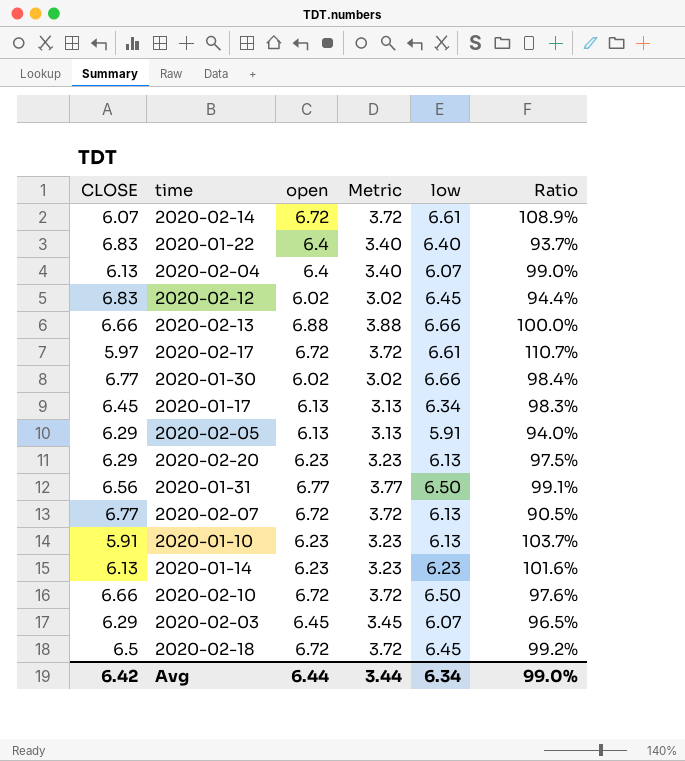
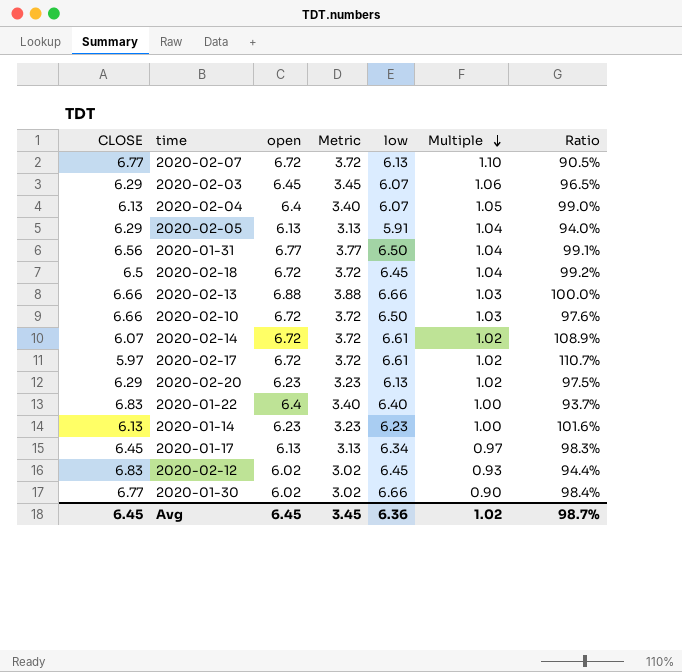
row order: none -> Multiple descending
column Multiple | formula: none -> [open] / [low]
row 2020-01-10: 5.91 | 6.23 | 3.23 | 6.13 | 103.7% -> none
Avg | CLOSE: 6.42 -> 6.45
Avg | open: 6.44 -> 6.45
Avg | Metric: 3.44 -> 3.45
Avg | low: 6.34 -> 6.36
Avg | Ratio: 99.0% -> 98.7%

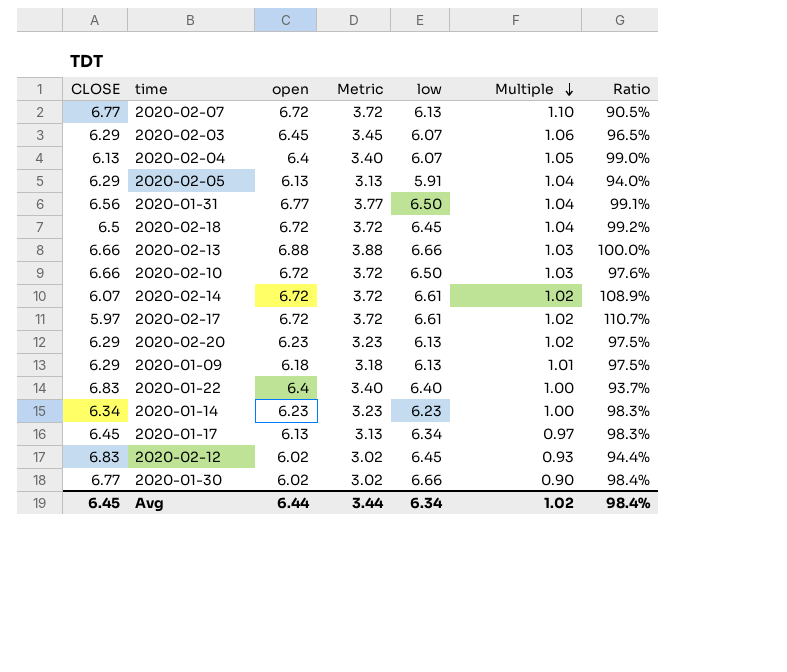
row 2020-01-09: none -> 6.29 | 6.18 | 3.18 | 6.13 | 1.01 | 97.5%
2020-01-14 | CLOSE: 6.13 -> 6.34
2020-01-14 | Ratio: 101.6% -> 98.3%
Avg | open: 6.45 -> 6.44
Avg | Metric: 3.45 -> 3.44
Avg | low: 6.36 -> 6.34
Avg | Ratio: 98.7% -> 98.4%

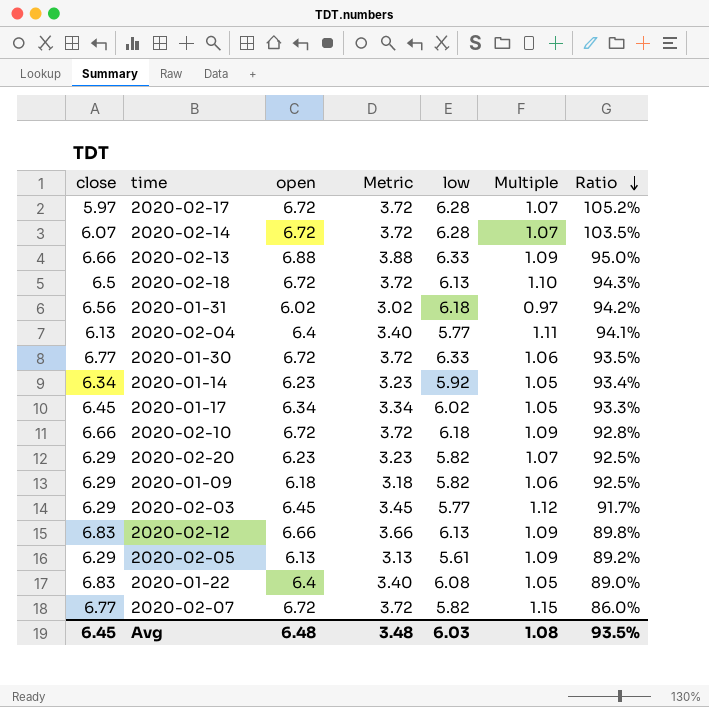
row order: Multiple descending -> Ratio descending
column name: CLOSE -> close
2020-02-17 | low: 6.61 -> 6.28
2020-02-17 | Multiple: 1.02 -> 1.07
2020-02-17 | Ratio: 110.7% -> 105.2%
2020-02-14 | low: 6.61 -> 6.28
2020-02-14 | Multiple: 1.02 -> 1.07
2020-02-14 | Ratio: 108.9% -> 103.5%
2020-02-13 | low: 6.66 -> 6.33
2020-02-13 | Multiple: 1.03 -> 1.09
2020-02-13 | Ratio: 100.0% -> 95.0%
2020-02-18 | low: 6.45 -> 6.13
2020-02-18 | Multiple: 1.04 -> 1.10
2020-02-18 | Ratio: 99.2% -> 94.3%
2020-01-31 | open: 6.77 -> 6.02
2020-01-31 | Metric: 3.77 -> 3.02
2020-01-31 | low: 6.50 -> 6.18
2020-01-31 | Multiple: 1.04 -> 0.97
2020-01-31 | Ratio: 99.1% -> 94.2%
2020-02-04 | low: 6.07 -> 5.77
2020-02-04 | Multiple: 1.05 -> 1.11
2020-02-04 | Ratio: 99.0% -> 94.1%
2020-01-30 | open: 6.02 -> 6.72
2020-01-30 | Metric: 3.02 -> 3.72
2020-01-30 | low: 6.66 -> 6.33
2020-01-30 | Multiple: 0.90 -> 1.06
2020-01-30 | Ratio: 98.4% -> 93.5%
2020-01-14 | low: 6.23 -> 5.92
2020-01-14 | Multiple: 1.00 -> 1.05
2020-01-14 | Ratio: 98.3% -> 93.4%
2020-01-17 | open: 6.13 -> 6.34
2020-01-17 | Metric: 3.13 -> 3.34
2020-01-17 | low: 6.34 -> 6.02
2020-01-17 | Multiple: 0.97 -> 1.05
2020-01-17 | Ratio: 98.3% -> 93.3%
2020-02-10 | low: 6.50 -> 6.18
2020-02-10 | Multiple: 1.03 -> 1.09
2020-02-10 | Ratio: 97.6% -> 92.8%
2020-02-20 | low: 6.13 -> 5.82
2020-02-20 | Multiple: 1.02 -> 1.07
2020-02-20 | Ratio: 97.5% -> 92.5%
2020-01-09 | low: 6.13 -> 5.82
2020-01-09 | Multiple: 1.01 -> 1.06
2020-01-09 | Ratio: 97.5% -> 92.5%
2020-02-03 | low: 6.07 -> 5.77
2020-02-03 | Multiple: 1.06 -> 1.12
2020-02-03 | Ratio: 96.5% -> 91.7%
2020-02-12 | open: 6.02 -> 6.66
2020-02-12 | Metric: 3.02 -> 3.66
2020-02-12 | low: 6.45 -> 6.13
2020-02-12 | Multiple: 0.93 -> 1.09
2020-02-12 | Ratio: 94.4% -> 89.8%
2020-02-05 | low: 5.91 -> 5.61
2020-02-05 | Multiple: 1.04 -> 1.09
2020-02-05 | Ratio: 94.0% -> 89.2%
2020-01-22 | low: 6.40 -> 6.08
2020-01-22 | Multiple: 1.00 -> 1.05
2020-01-22 | Ratio: 93.7% -> 89.0%
2020-02-07 | low: 6.13 -> 5.82
2020-02-07 | Multiple: 1.10 -> 1.15
2020-02-07 | Ratio: 90.5% -> 86.0%
Avg | open: 6.44 -> 6.48
Avg | Metric: 3.44 -> 3.48
Avg | low: 6.34 -> 6.03
Avg | Multiple: 1.02 -> 1.08
Avg | Ratio: 98.4% -> 93.5%

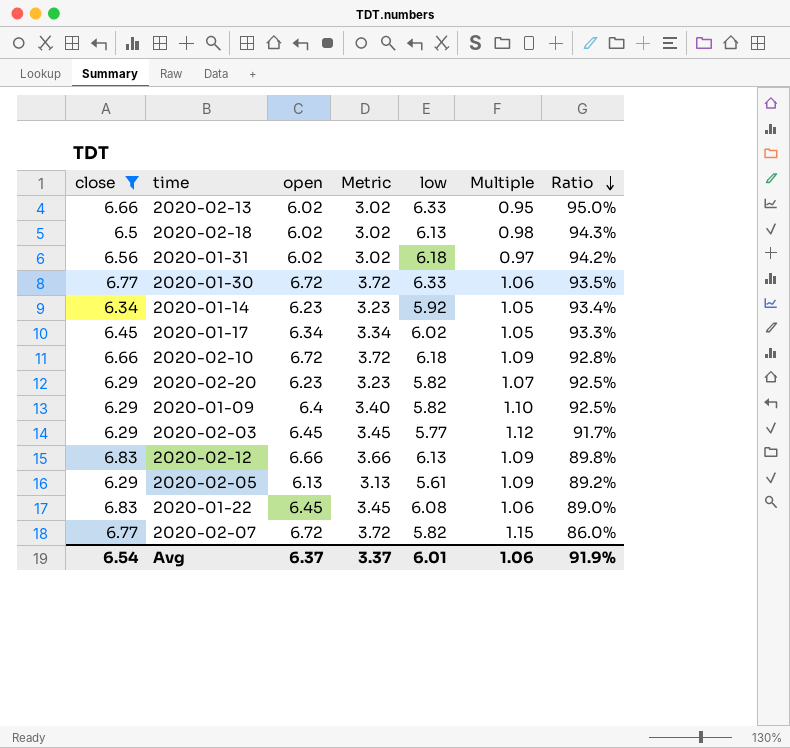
filter: none -> close >= 6.29
2020-02-13 | open: 6.88 -> 6.02
2020-02-13 | Metric: 3.88 -> 3.02
2020-02-13 | Multiple: 1.09 -> 0.95
2020-02-18 | open: 6.72 -> 6.02
2020-02-18 | Metric: 3.72 -> 3.02
2020-02-18 | Multiple: 1.10 -> 0.98
2020-01-09 | open: 6.18 -> 6.4
2020-01-09 | Metric: 3.18 -> 3.40
2020-01-09 | Multiple: 1.06 -> 1.10
2020-01-22 | open: 6.4 -> 6.45
2020-01-22 | Metric: 3.40 -> 3.45
2020-01-22 | Multiple: 1.05 -> 1.06
Avg | close: 6.45 -> 6.54
Avg | open: 6.48 -> 6.37
Avg | Metric: 3.48 -> 3.37
Avg | low: 6.03 -> 6.01
Avg | Multiple: 1.08 -> 1.06
Avg | Ratio: 93.5% -> 91.9%

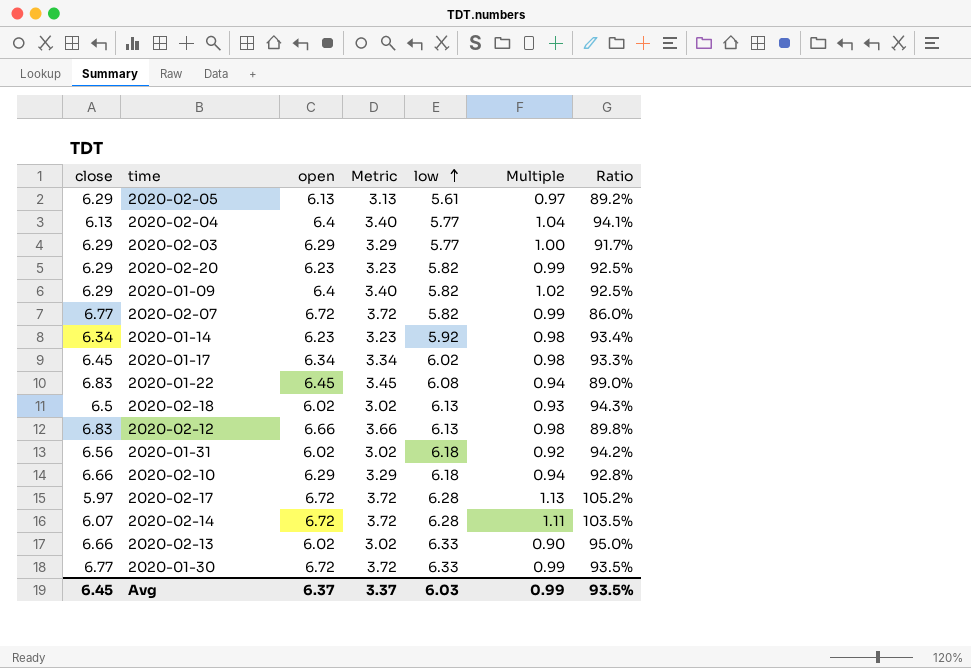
filter: close >= 6.29 -> none
row order: Ratio descending -> low ascending
column Multiple | formula: [open] / [low] -> [open] / [close]
2020-02-03 | open: 6.45 -> 6.29
2020-02-03 | Metric: 3.45 -> 3.29
2020-02-10 | open: 6.72 -> 6.29
2020-02-10 | Metric: 3.72 -> 3.29
Avg | close: 6.54 -> 6.45
Avg | low: 6.01 -> 6.03
Avg | Multiple: 1.06 -> 0.99
Avg | Ratio: 91.9% -> 93.5%

